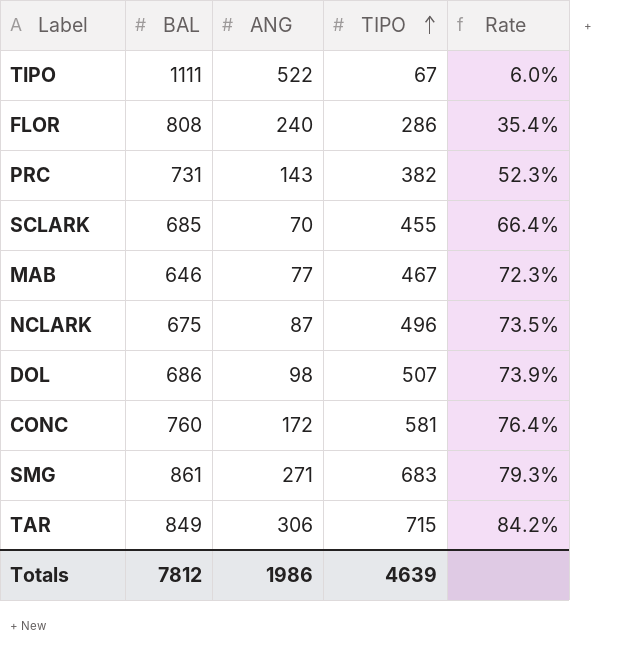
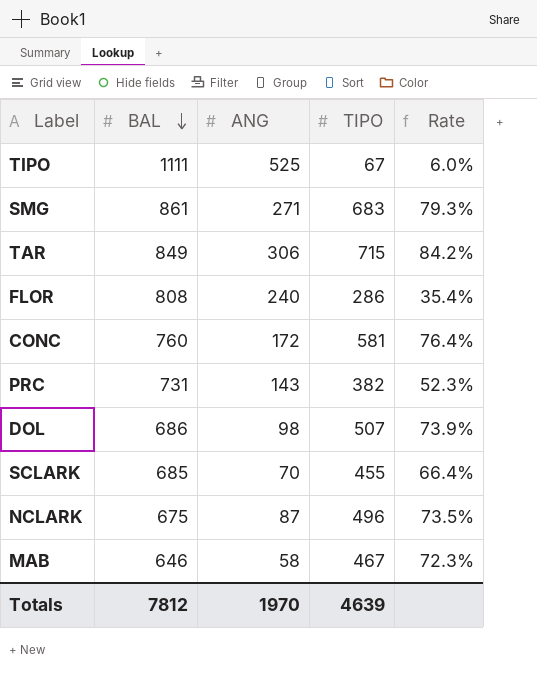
row order: TIPO ascending -> BAL descending
TIPO | ANG: 522 -> 525
MAB | ANG: 77 -> 58
Totals | ANG: 1986 -> 1970

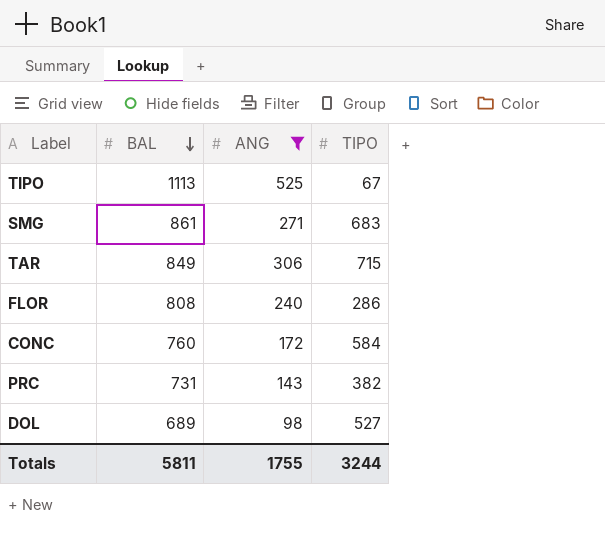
filter: none -> ANG >= 98
column Rate | formula: [TIPO] / [BAL] -> none
TIPO | BAL: 1111 -> 1113
CONC | TIPO: 581 -> 584
DOL | BAL: 686 -> 689
DOL | TIPO: 507 -> 527
Totals | BAL: 7812 -> 5811
Totals | ANG: 1970 -> 1755
Totals | TIPO: 4639 -> 3244

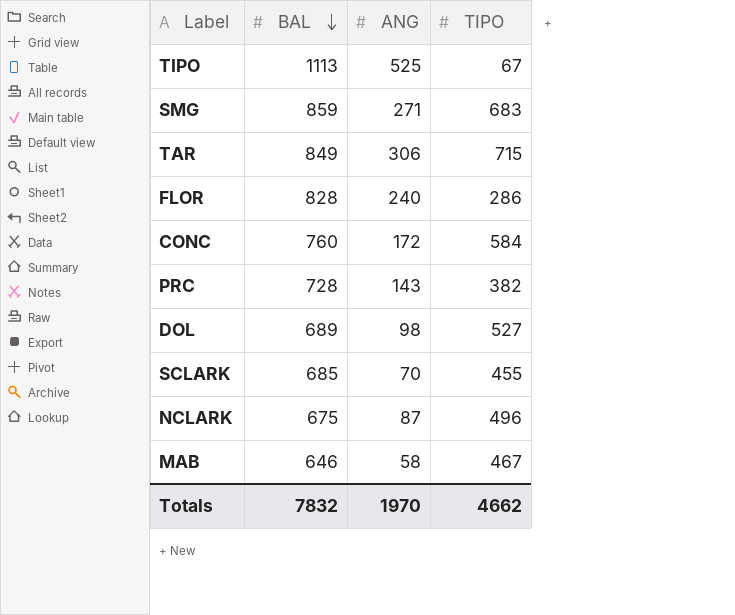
filter: ANG >= 98 -> none
SMG | BAL: 861 -> 859
FLOR | BAL: 808 -> 828
PRC | BAL: 731 -> 728
Totals | BAL: 5811 -> 7832
Totals | ANG: 1755 -> 1970
Totals | TIPO: 3244 -> 4662

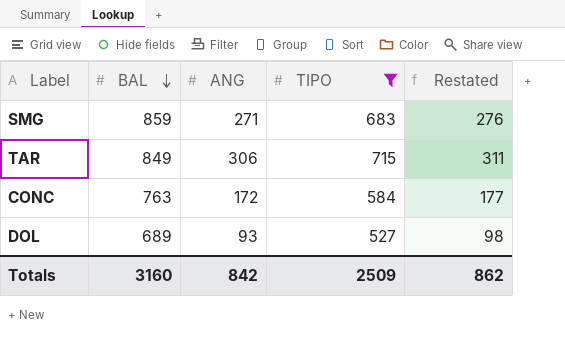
filter: none -> TIPO >= 527
column Restated | formula: none -> [ANG] + 5
CONC | BAL: 760 -> 763
DOL | ANG: 98 -> 93
Totals | BAL: 7832 -> 3160
Totals | ANG: 1970 -> 842
Totals | TIPO: 4662 -> 2509

